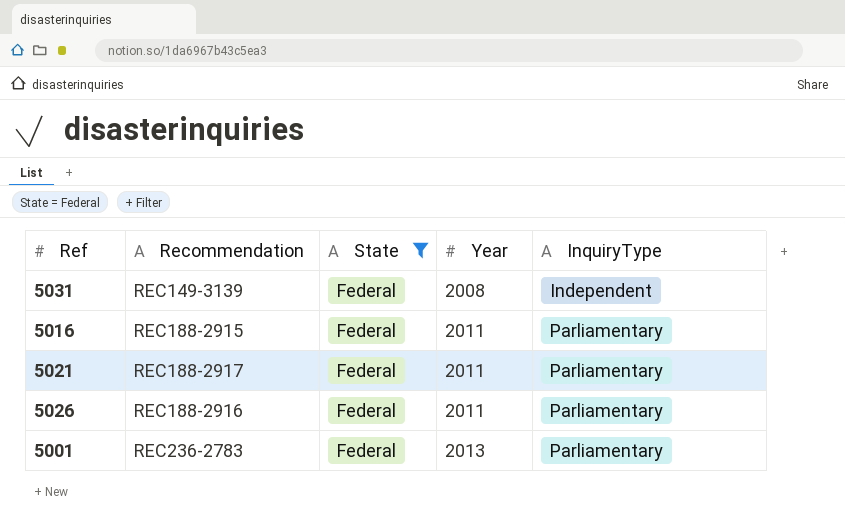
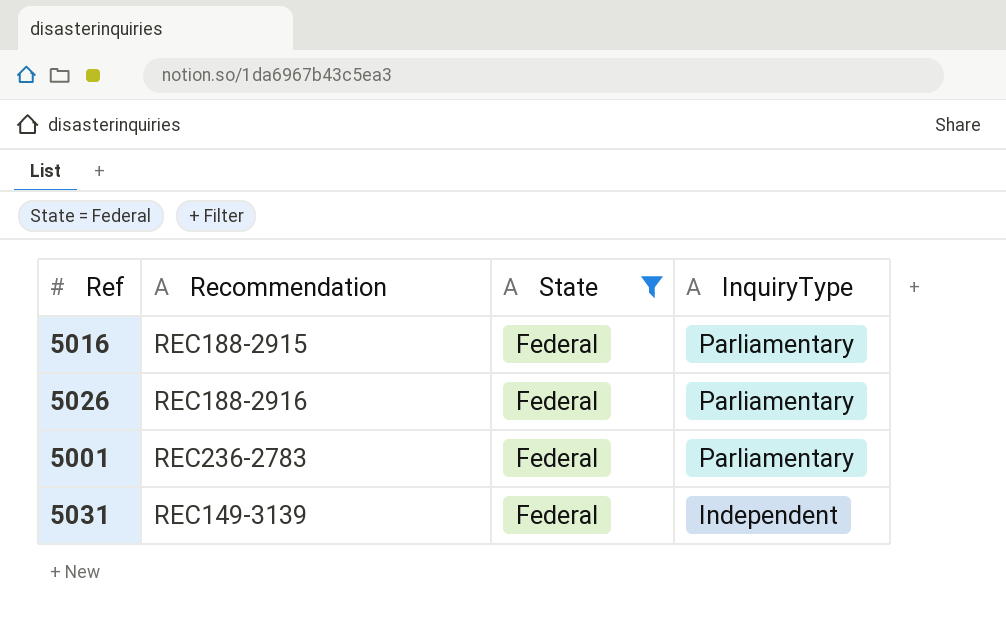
row order: Year ascending -> InquiryType descending
column Year | position: 4 -> none
row 5021: REC188-2917 | Federal | 2011 | Parliamentary -> none

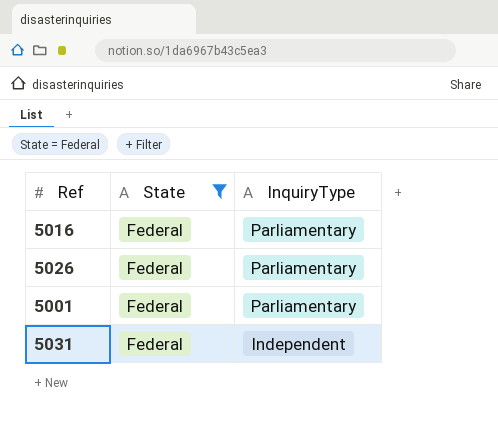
column Recommendation | position: 2 -> none

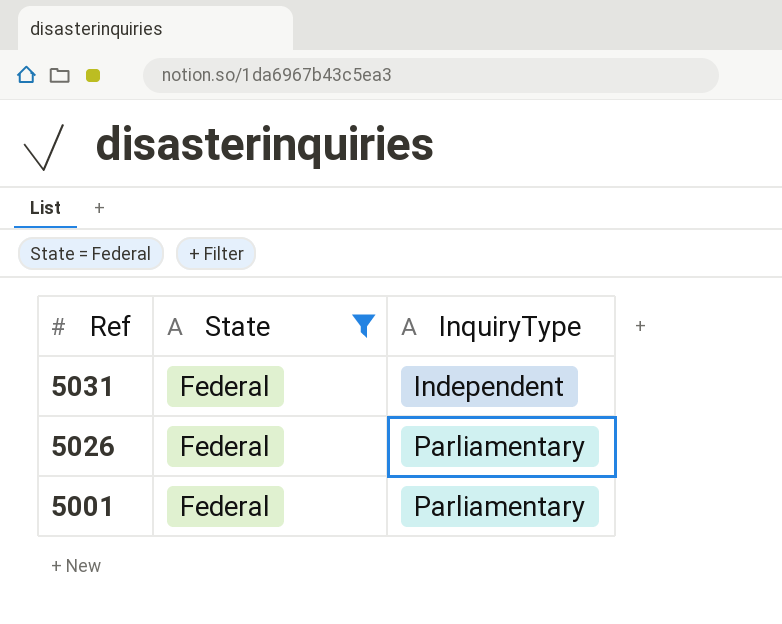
row order: InquiryType descending -> Ref descending
row 5016: Federal | Parliamentary -> none

